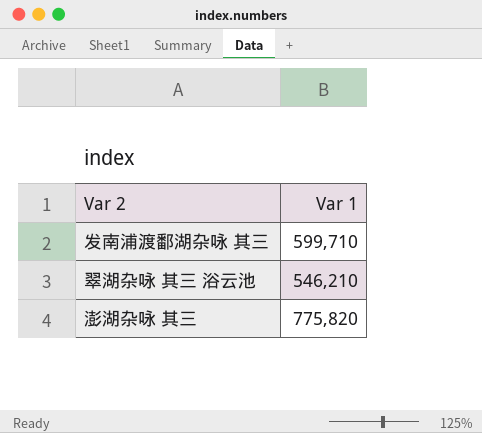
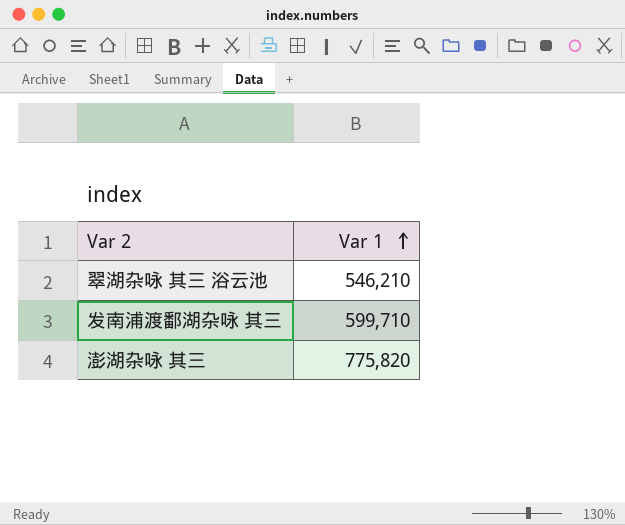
row order: none -> Var 1 ascending

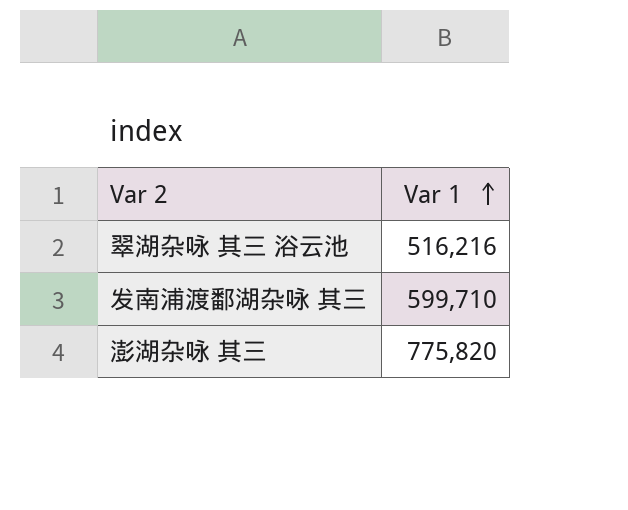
翠湖杂咏 其三 浴云池 | Var 1: 546,210 -> 516,216

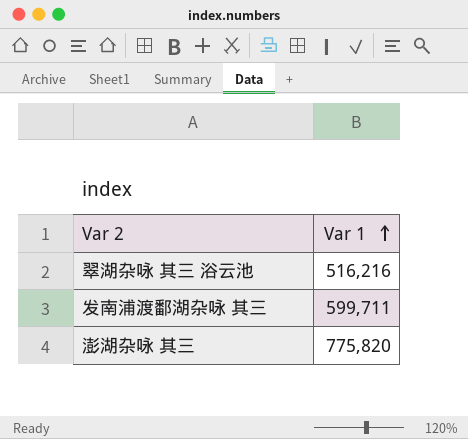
发南浦渡鄱湖杂咏 其三 | Var 1: 599,710 -> 599,711

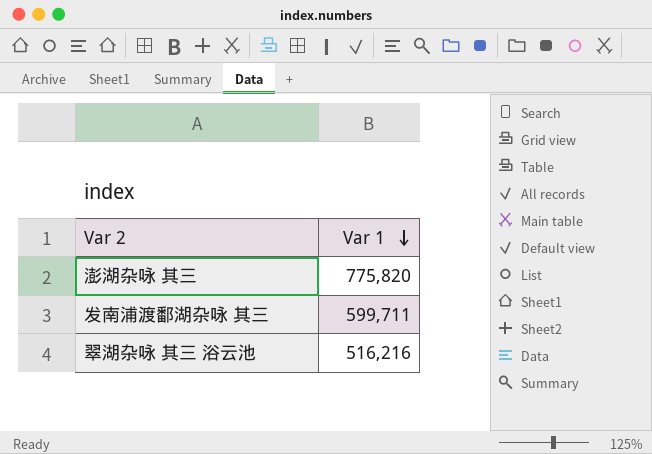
row order: Var 1 ascending -> Var 1 descending

